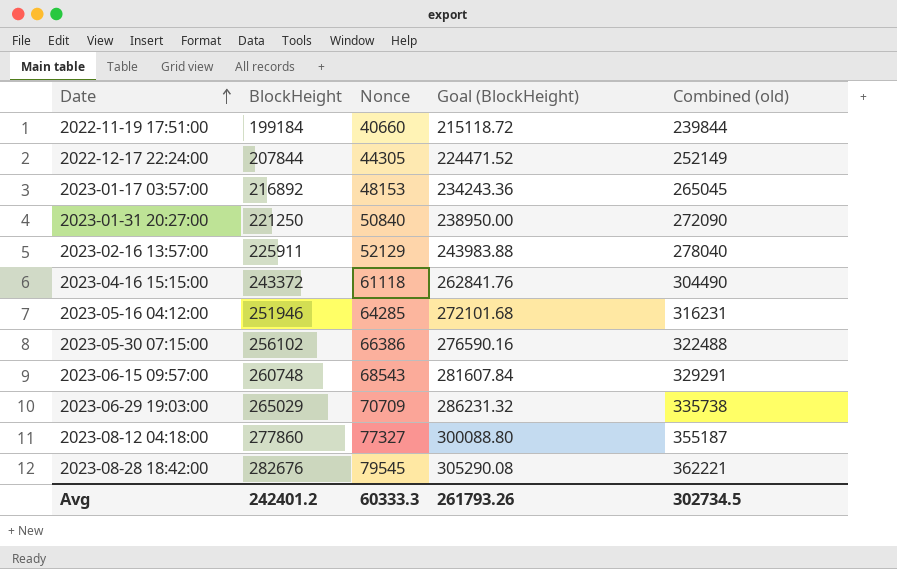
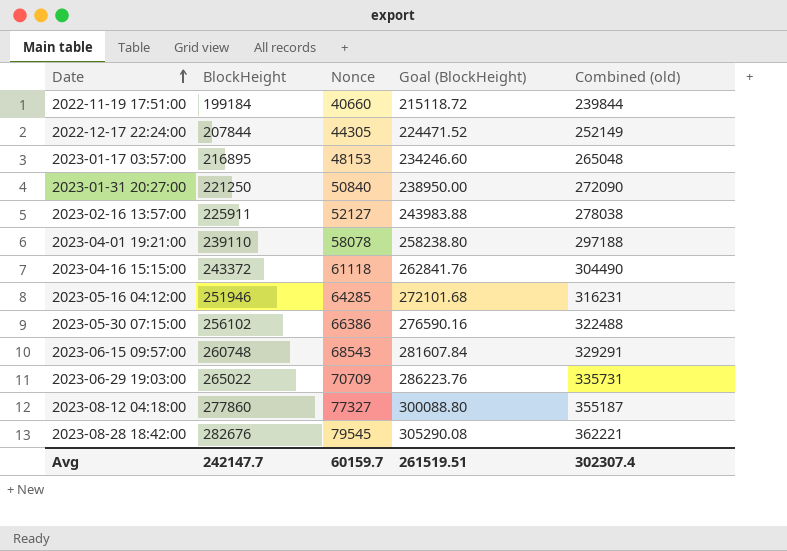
2023-01-17 03:57:00 | BlockHeight: 216892 -> 216895
2023-01-17 03:57:00 | Goal (BlockHeight): 234243.36 -> 234246.60
2023-01-17 03:57:00 | Combined (old): 265045 -> 265048
2023-02-16 13:57:00 | Nonce: 52129 -> 52127
2023-02-16 13:57:00 | Combined (old): 278040 -> 278038
row 2023-04-01 19:21:00: none -> 239110 | 58078 | 258238.80 | 297188
2023-06-29 19:03:00 | BlockHeight: 265029 -> 265022
2023-06-29 19:03:00 | Goal (BlockHeight): 286231.32 -> 286223.76
2023-06-29 19:03:00 | Combined (old): 335738 -> 335731
Avg | BlockHeight: 242401.2 -> 242147.7
Avg | Nonce: 60333.3 -> 60159.7
Avg | Goal (BlockHeight): 261793.26 -> 261519.51
Avg | Combined (old): 302734.5 -> 302307.4

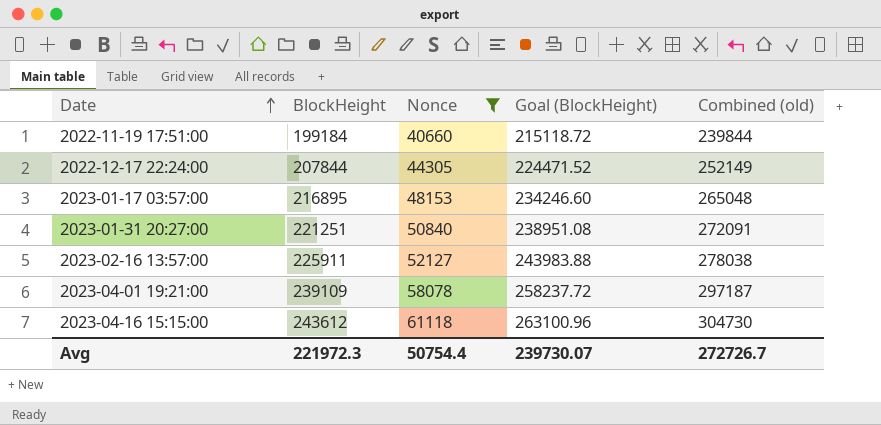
filter: none -> Nonce <= 61118
2023-01-31 20:27:00 | BlockHeight: 221250 -> 221251
2023-01-31 20:27:00 | Goal (BlockHeight): 238950.00 -> 238951.08
2023-01-31 20:27:00 | Combined (old): 272090 -> 272091
2023-04-01 19:21:00 | BlockHeight: 239110 -> 239109
2023-04-01 19:21:00 | Goal (BlockHeight): 258238.80 -> 258237.72
2023-04-01 19:21:00 | Combined (old): 297188 -> 297187
2023-04-16 15:15:00 | BlockHeight: 243372 -> 243612
2023-04-16 15:15:00 | Goal (BlockHeight): 262841.76 -> 263100.96
2023-04-16 15:15:00 | Combined (old): 304490 -> 304730
Avg | BlockHeight: 242147.7 -> 221972.3
Avg | Nonce: 60159.7 -> 50754.4
Avg | Goal (BlockHeight): 261519.51 -> 239730.07
Avg | Combined (old): 302307.4 -> 272726.7

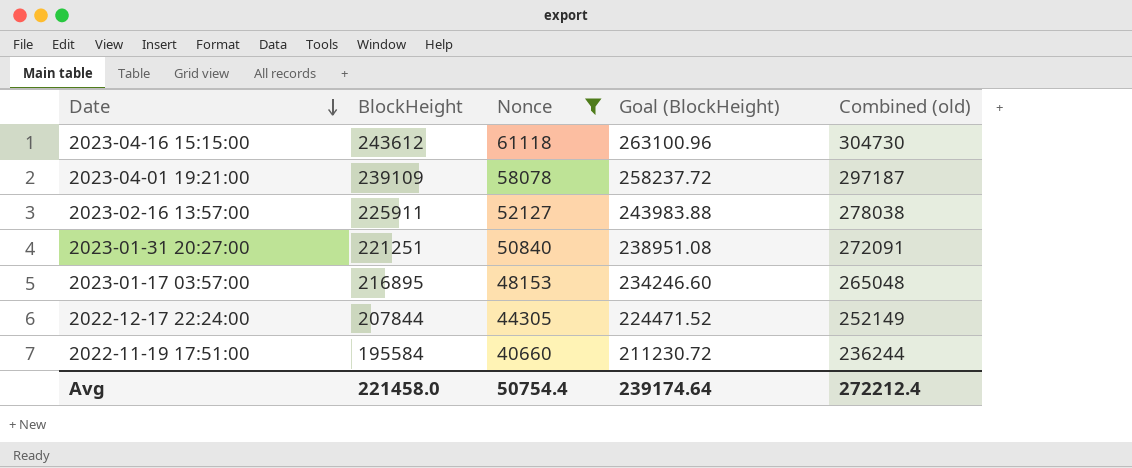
row order: Date ascending -> Date descending
2022-11-19 17:51:00 | BlockHeight: 199184 -> 195584
2022-11-19 17:51:00 | Goal (BlockHeight): 215118.72 -> 211230.72
2022-11-19 17:51:00 | Combined (old): 239844 -> 236244
Avg | BlockHeight: 221972.3 -> 221458.0
Avg | Goal (BlockHeight): 239730.07 -> 239174.64
Avg | Combined (old): 272726.7 -> 272212.4

